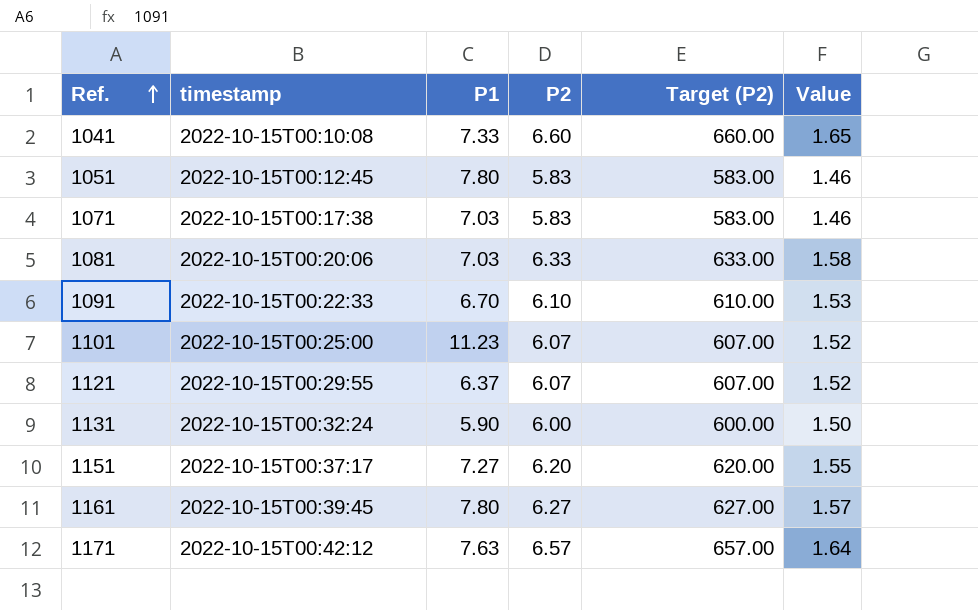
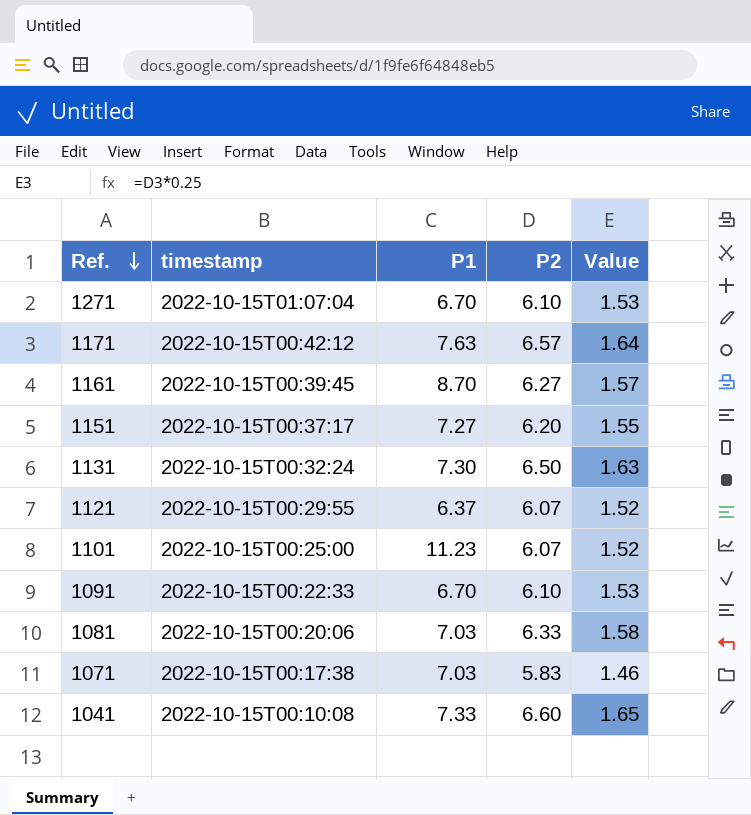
row order: Ref. ascending -> Ref. descending
column Target (P2) | formula: [P2] * 100 -> none
row 1051: 2022-10-15T00:12:45 | 7.80 | 5.83 | 583.00 | 1.46 -> none
row 1271: none -> 2022-10-15T01:07:04 | 6.70 | 6.10 | 1.53
1161 | P1: 7.80 -> 8.70
1131 | P1: 5.90 -> 7.30
1131 | P2: 6.00 -> 6.50
1131 | Value: 1.50 -> 1.63

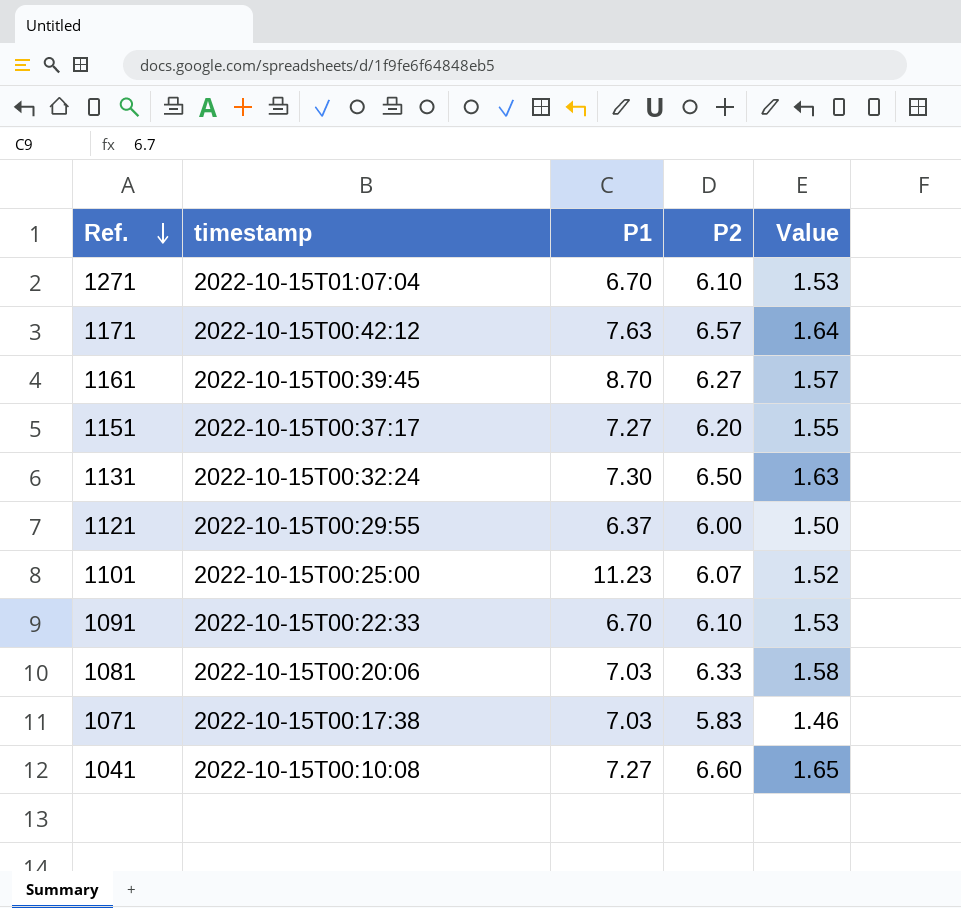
1121 | P2: 6.07 -> 6.00
1121 | Value: 1.52 -> 1.50
1041 | P1: 7.33 -> 7.27

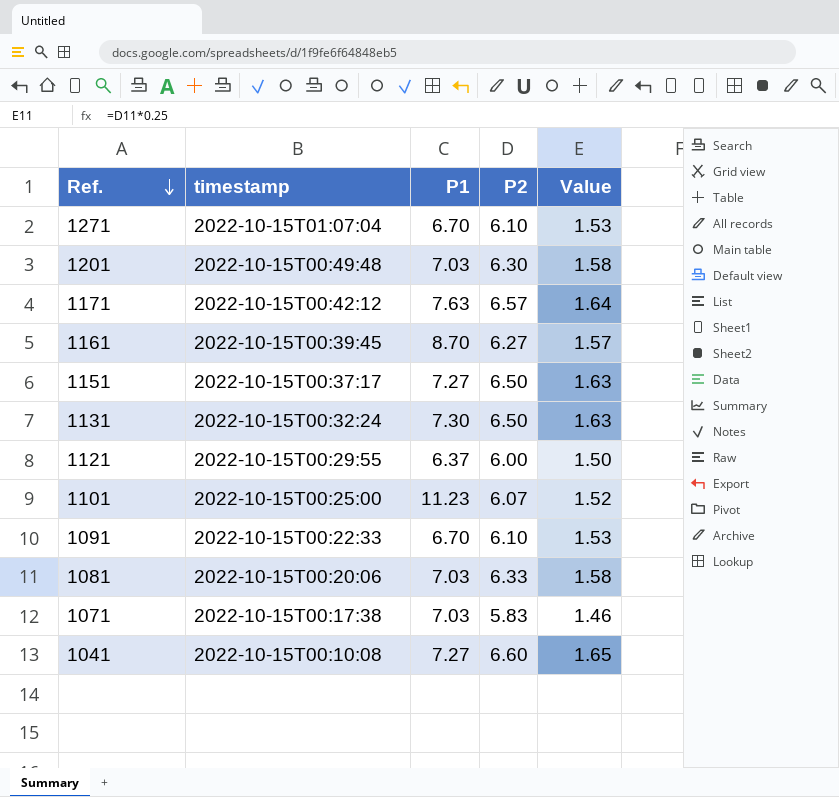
row 1201: none -> 2022-10-15T00:49:48 | 7.03 | 6.30 | 1.58
1151 | P2: 6.20 -> 6.50
1151 | Value: 1.55 -> 1.63

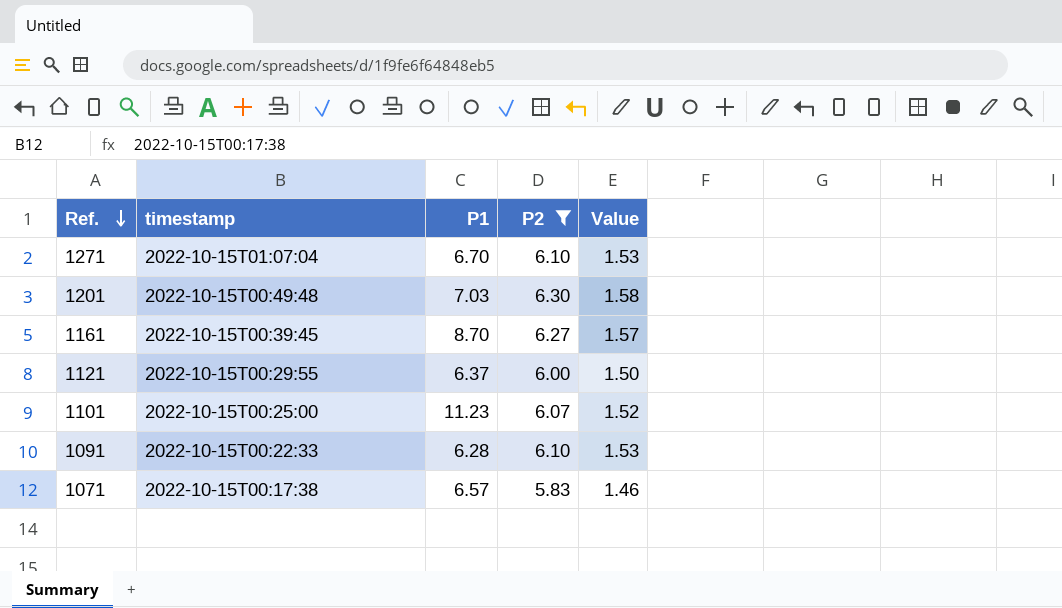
filter: none -> P2 <= 6.30
1091 | P1: 6.70 -> 6.28
1071 | P1: 7.03 -> 6.57

